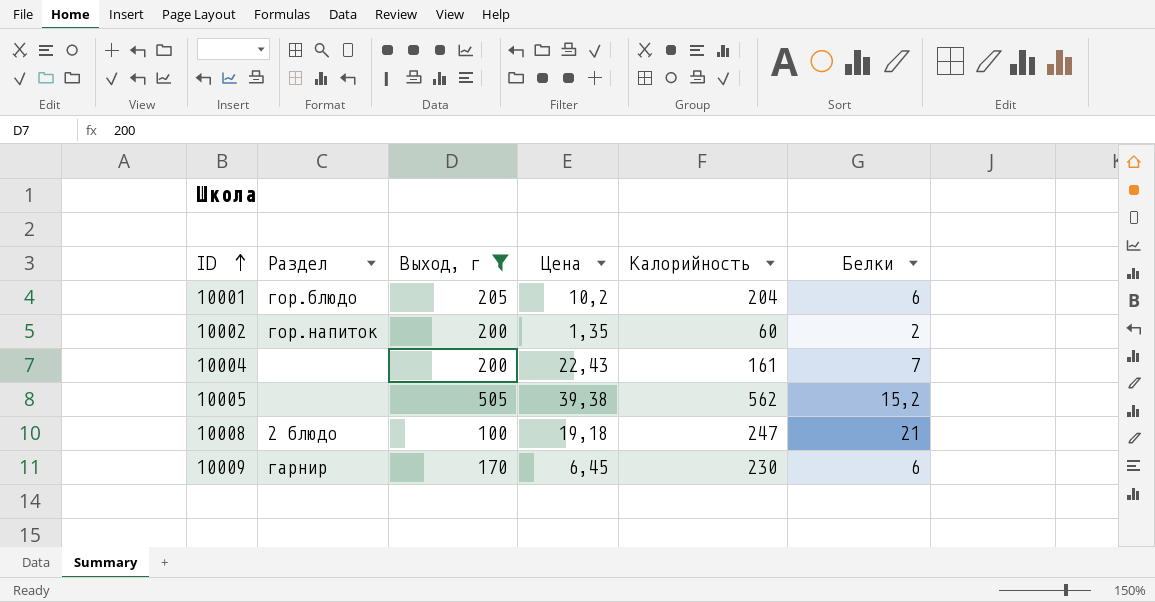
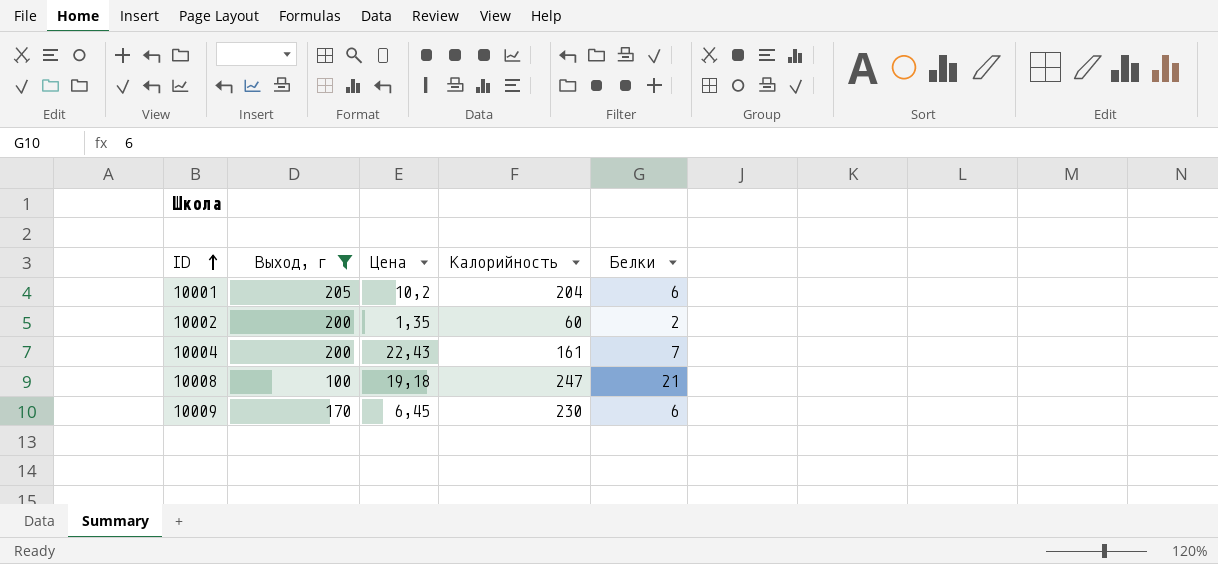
column Раздел | position: 2 -> none
row 10005: none | 505 | 39,38 | 562 | 15,2 -> none

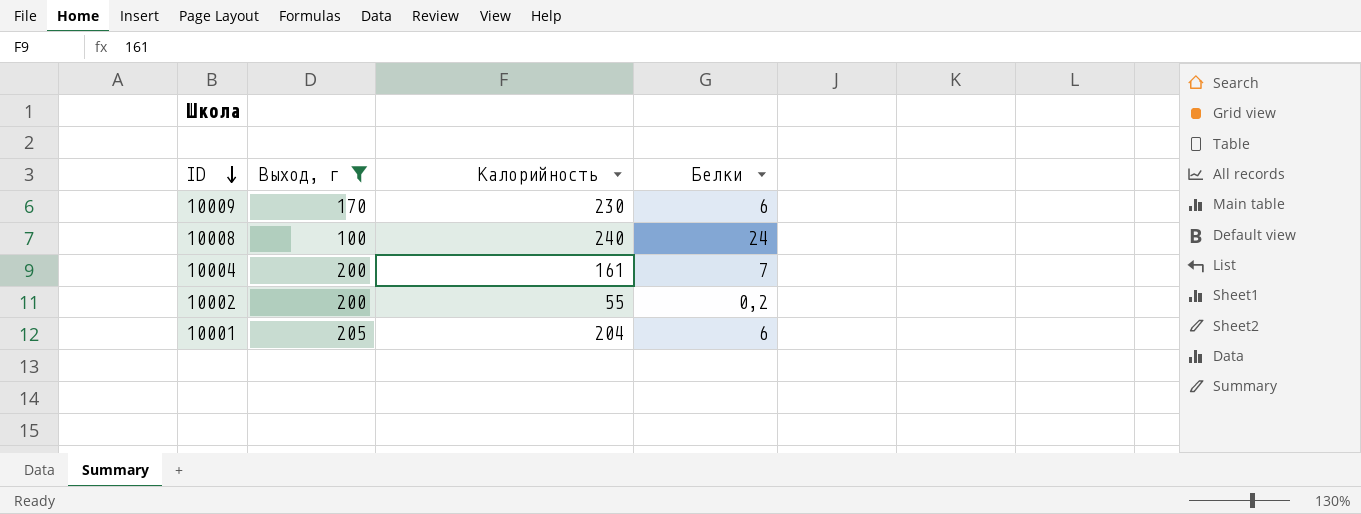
row order: ID ascending -> ID descending
column Цена | position: 3 -> none
10008 | Калорийность: 247 -> 240
10008 | Белки: 21 -> 24
10002 | Калорийность: 60 -> 55
10002 | Белки: 2 -> 0,2

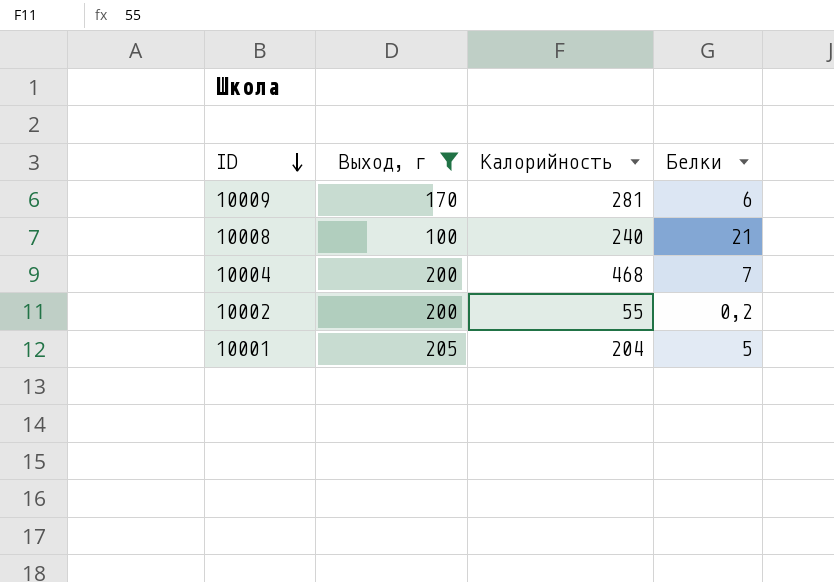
10009 | Калорийность: 230 -> 281
10008 | Белки: 24 -> 21
10004 | Калорийность: 161 -> 468
10001 | Белки: 6 -> 5

